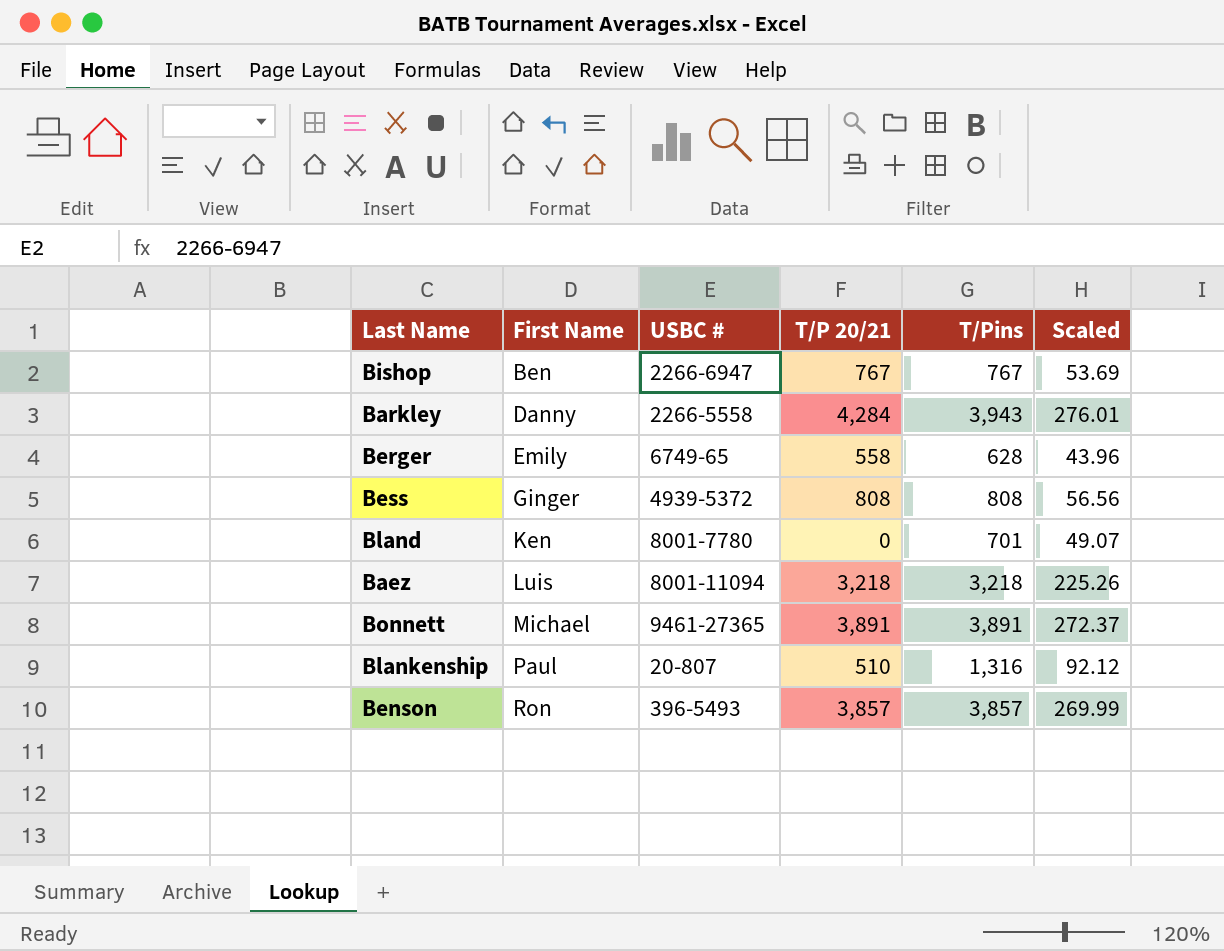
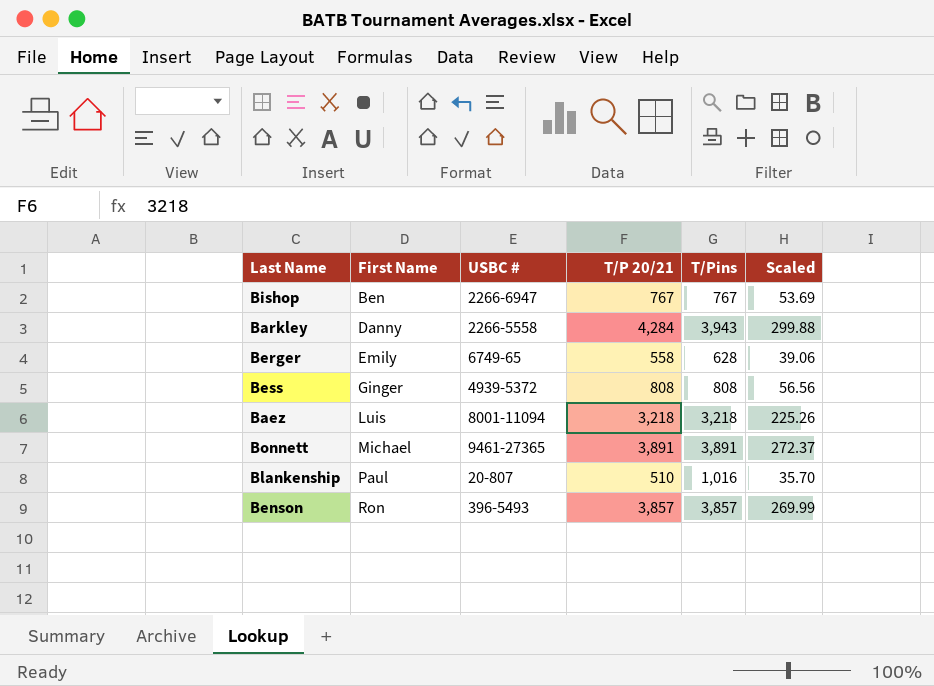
column Scaled | formula: [T/Pins] * 0.07 -> [T/P 20/21] * 0.07
row Bland: Ken | 8001-7780 | 0 | 701 | 49.07 -> none
Blankenship | T/Pins: 1,316 -> 1,016

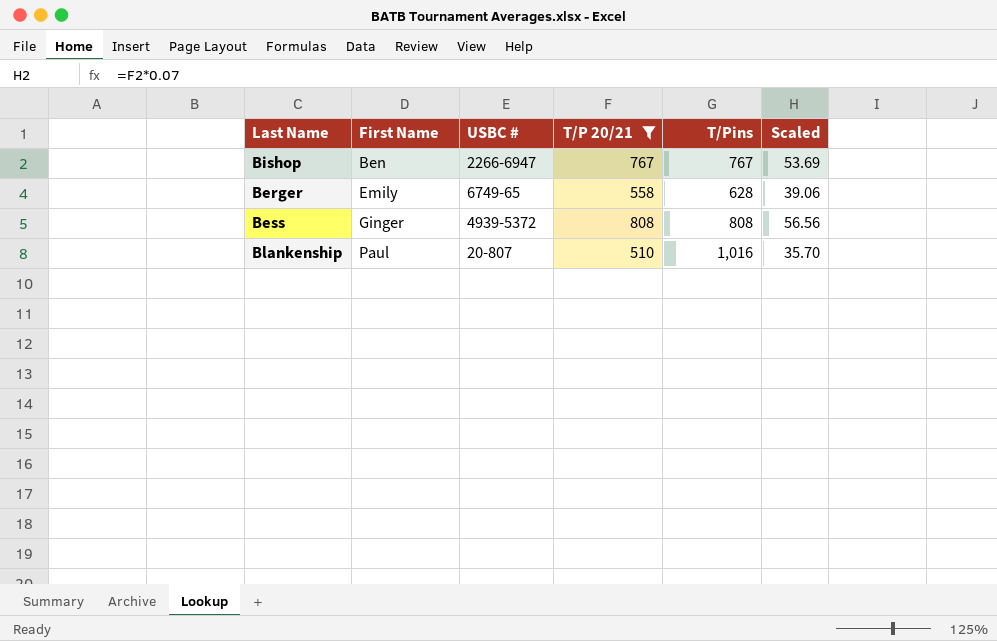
filter: none -> T/P 20/21 <= 808

